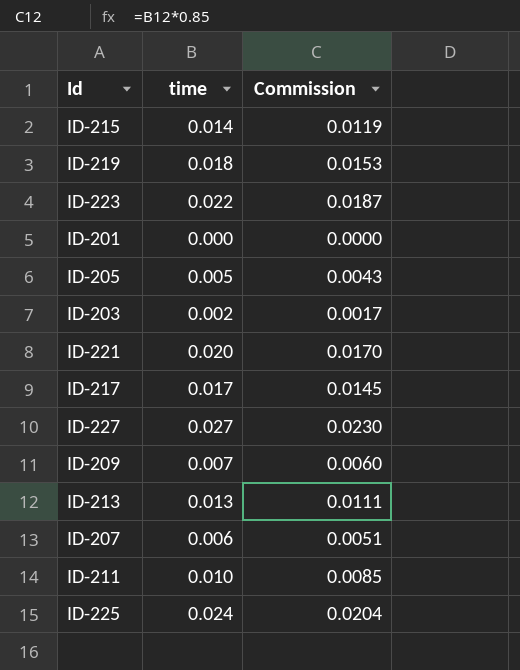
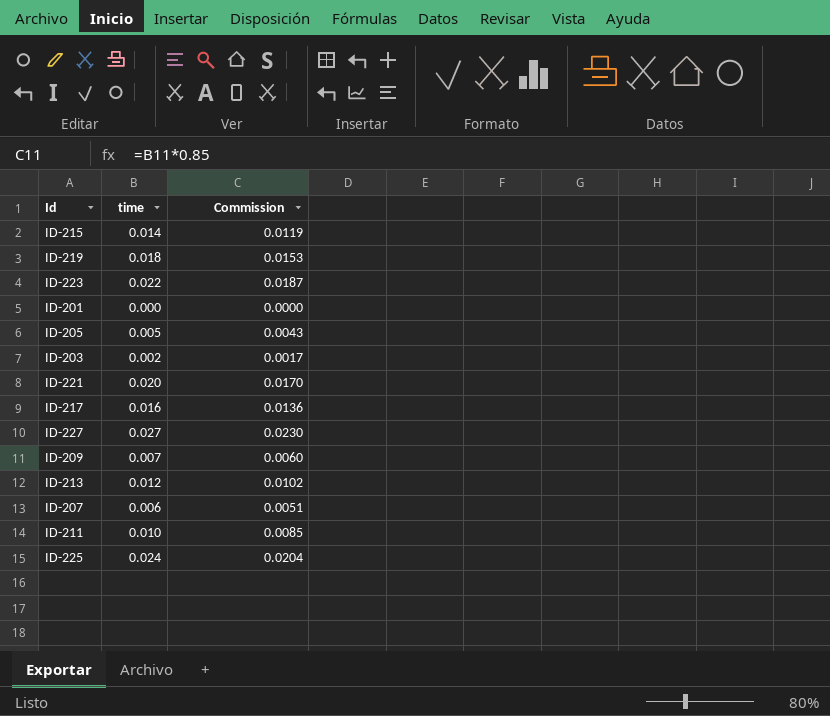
ID-217 | time: 0.017 -> 0.016
ID-217 | Commission: 0.0145 -> 0.0136
ID-213 | time: 0.013 -> 0.012
ID-213 | Commission: 0.0111 -> 0.0102

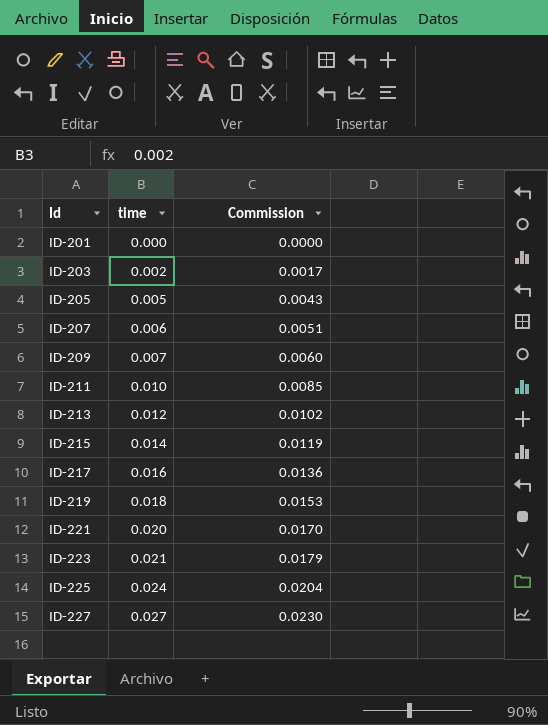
row order: none -> Id ascending
ID-223 | time: 0.022 -> 0.021
ID-223 | Commission: 0.0187 -> 0.0179

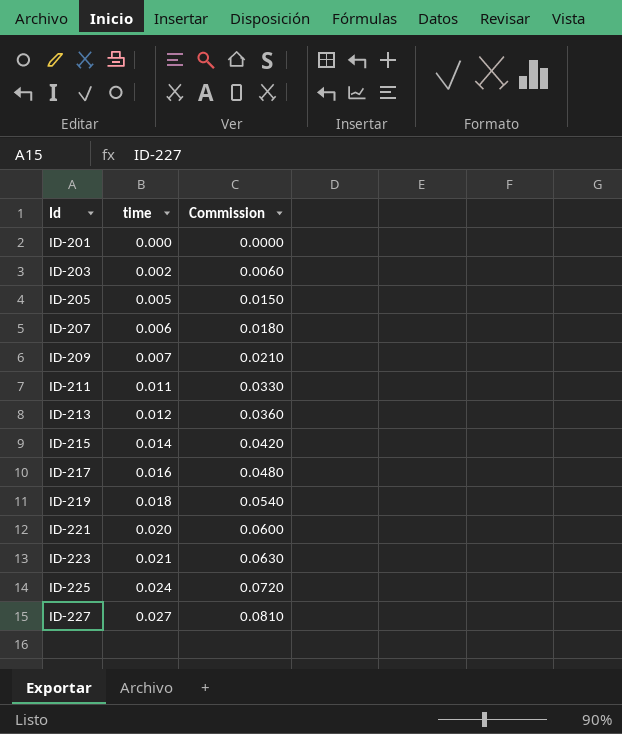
column Commission | formula: [time] * 0.85 -> [time] * 3
ID-211 | time: 0.010 -> 0.011

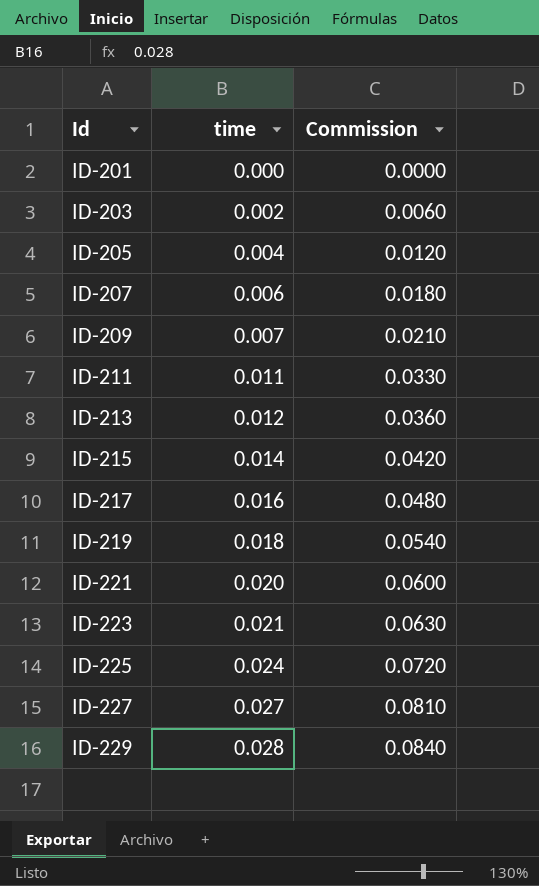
ID-205 | time: 0.005 -> 0.004
ID-205 | Commission: 0.0150 -> 0.0120
row ID-229: none -> 0.028 | 0.0840

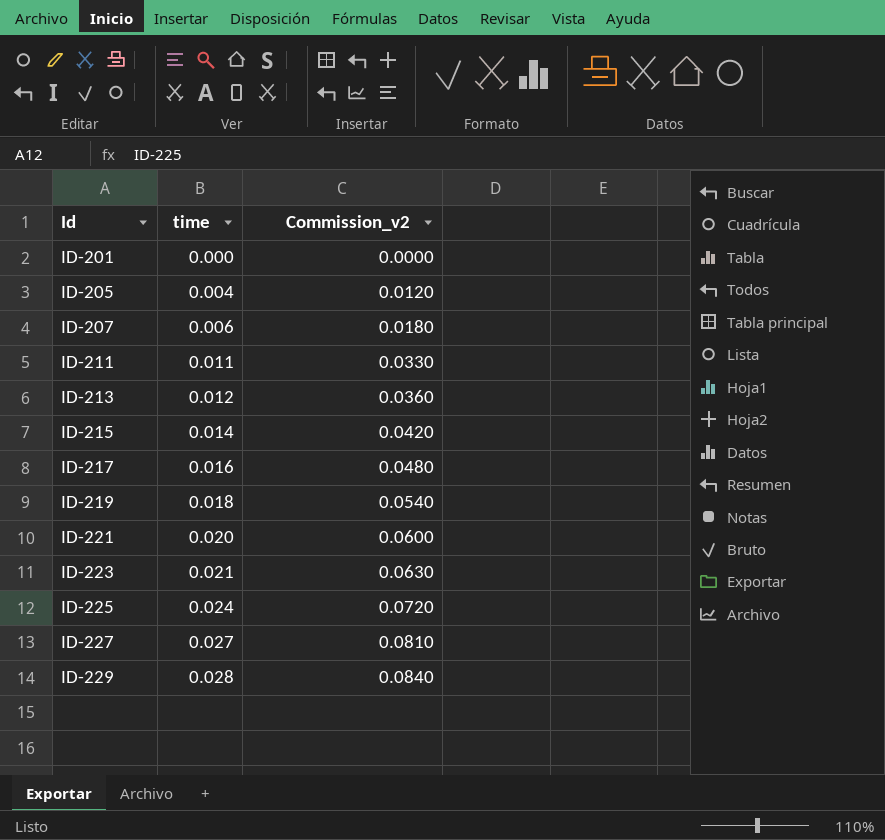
column name: Commission -> Commission_v2
row ID-203: 0.002 | 0.0060 -> none
row ID-209: 0.007 | 0.0210 -> none

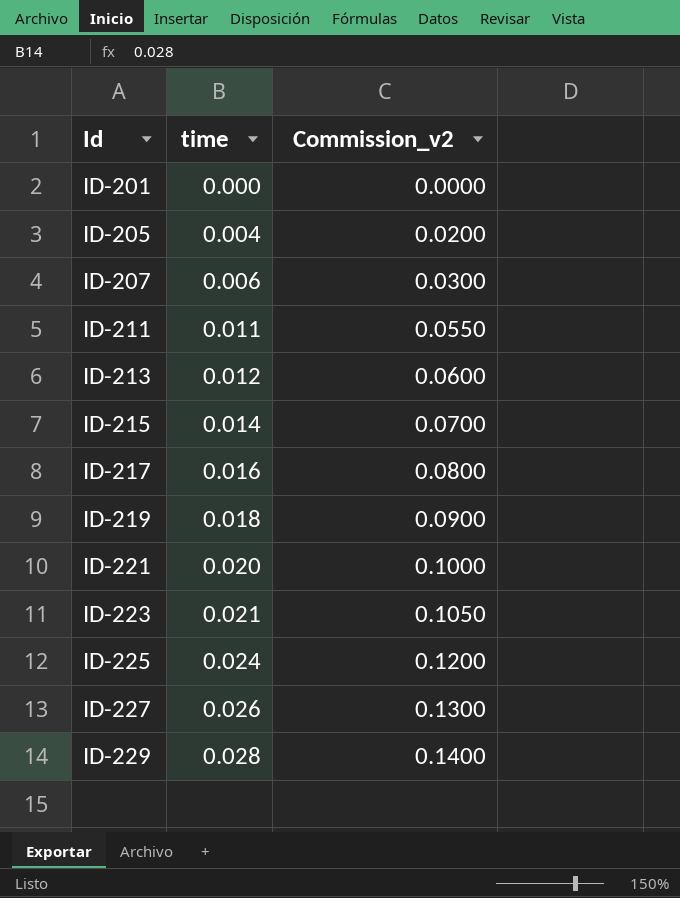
column Commission_v2 | formula: [time] * 3 -> [time] * 5
ID-227 | time: 0.027 -> 0.026

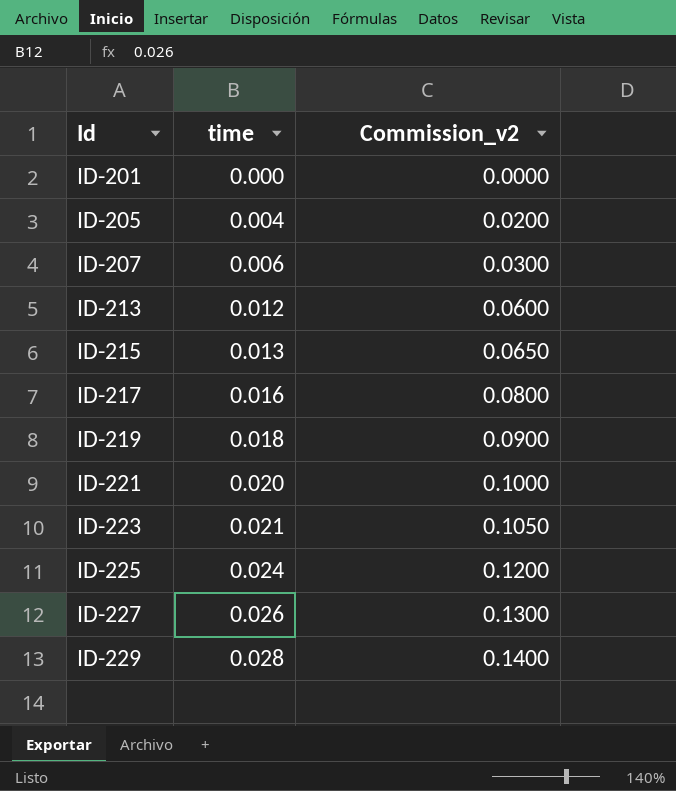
row ID-211: 0.011 | 0.0550 -> none
ID-215 | time: 0.014 -> 0.013
ID-215 | Commission_v2: 0.0700 -> 0.0650

